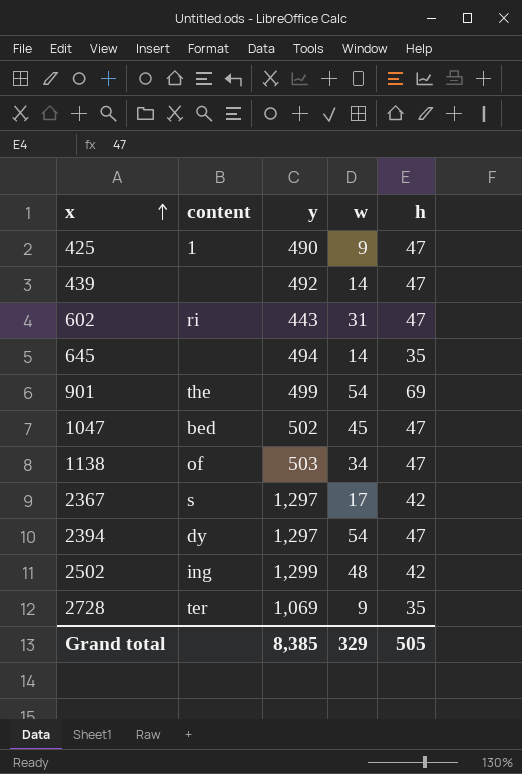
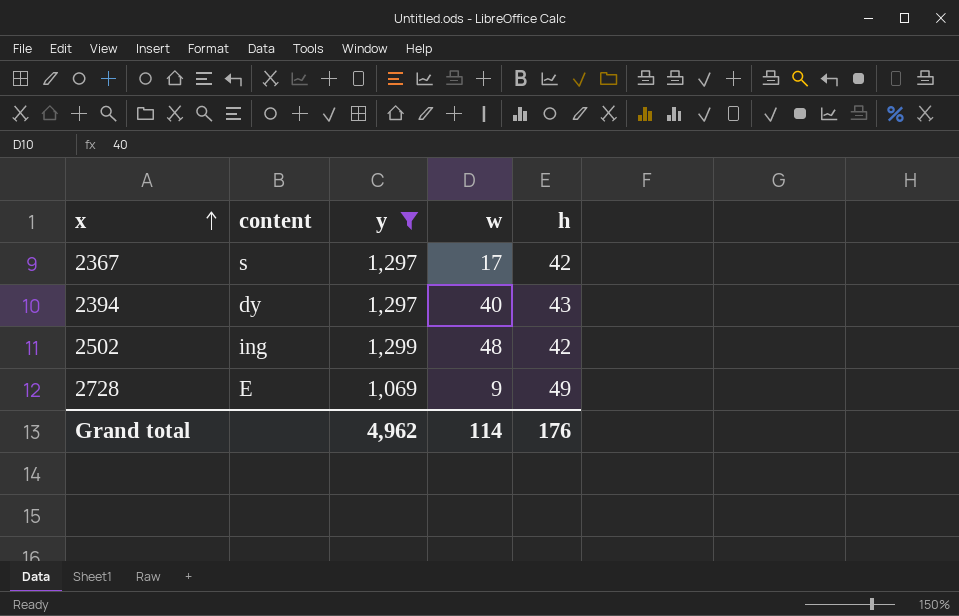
filter: none -> y >= 1,069
2394 | w: 54 -> 40
2394 | h: 47 -> 43
2728 | content: ter -> E
2728 | h: 35 -> 49
Grand total | y: 8,385 -> 4,962
Grand total | w: 329 -> 114
Grand total | h: 505 -> 176

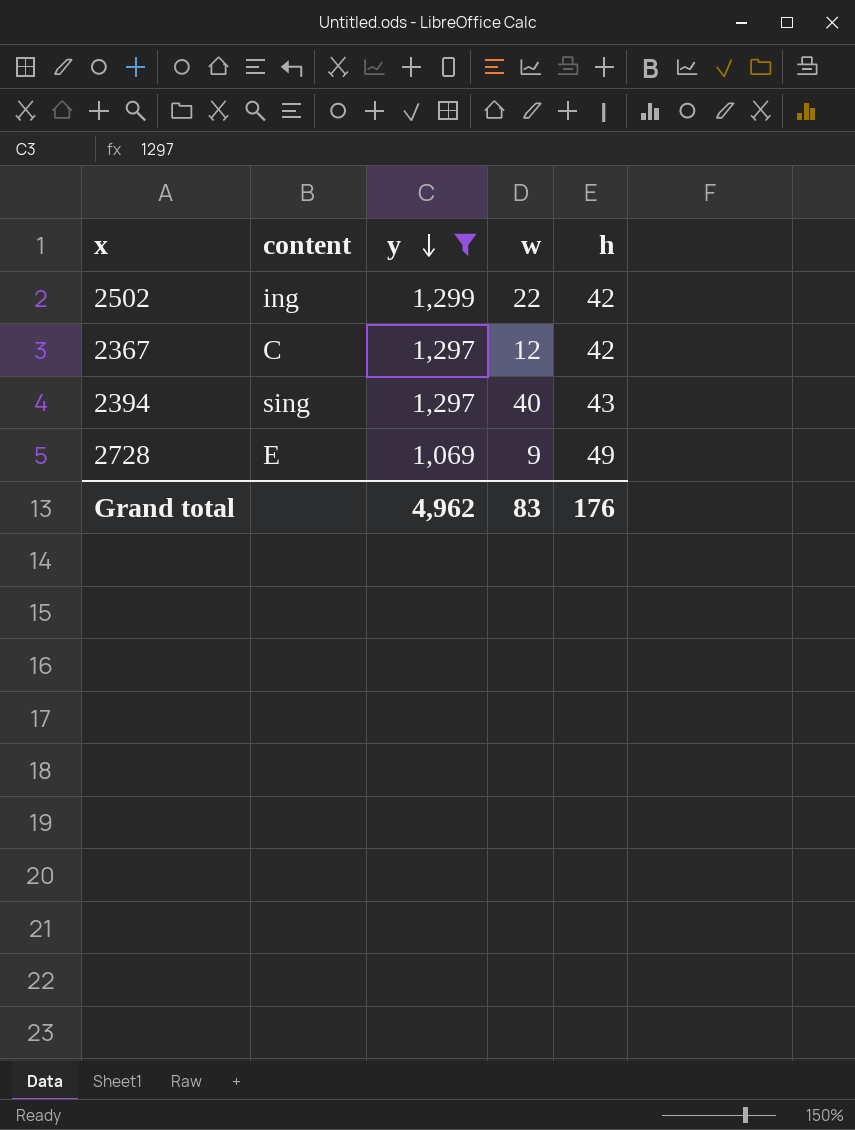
row order: x ascending -> y descending
2502 | w: 48 -> 22
2367 | content: s -> C
2367 | w: 17 -> 12
2394 | content: dy -> sing
Grand total | w: 114 -> 83

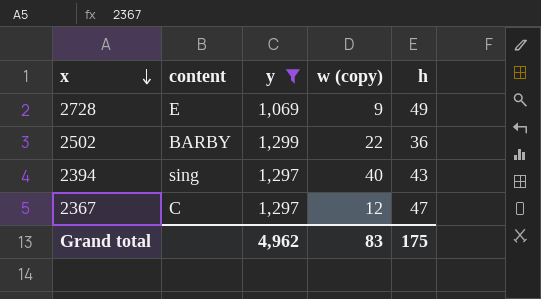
row order: y descending -> x descending
column name: w -> w (copy)
2502 | content: ing -> BARBY
2502 | h: 42 -> 36
2367 | h: 42 -> 47
Grand total | h: 176 -> 175

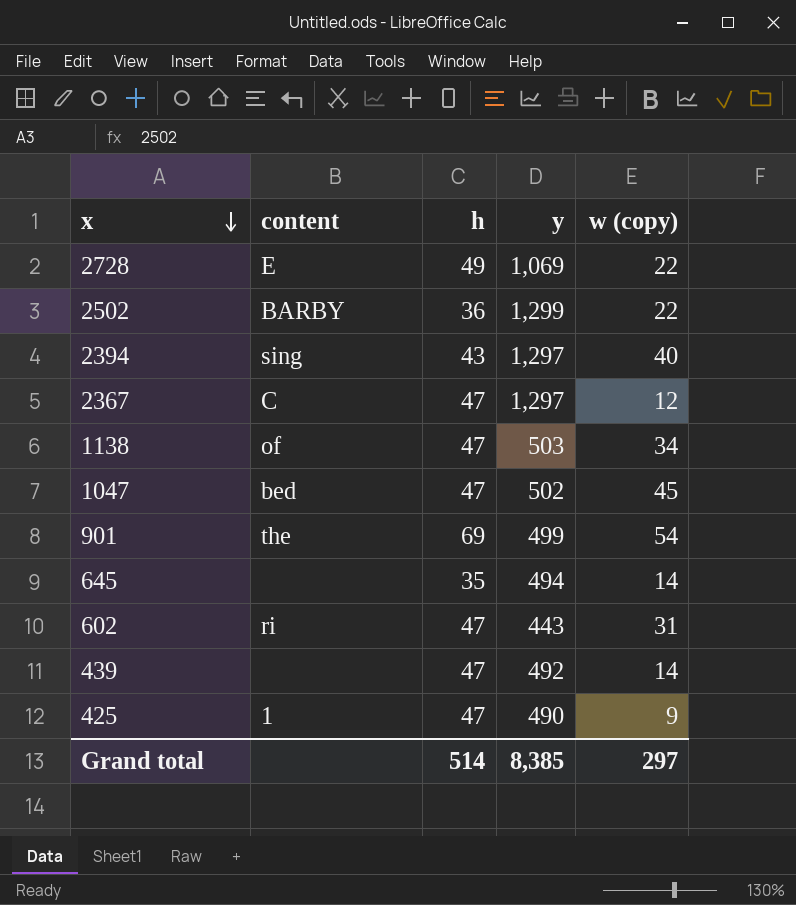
filter: y >= 1,069 -> none
column h | position: 5 -> 3
2728 | w (copy): 9 -> 22
Grand total | h: 175 -> 514
Grand total | y: 4,962 -> 8,385
Grand total | w (copy): 83 -> 297

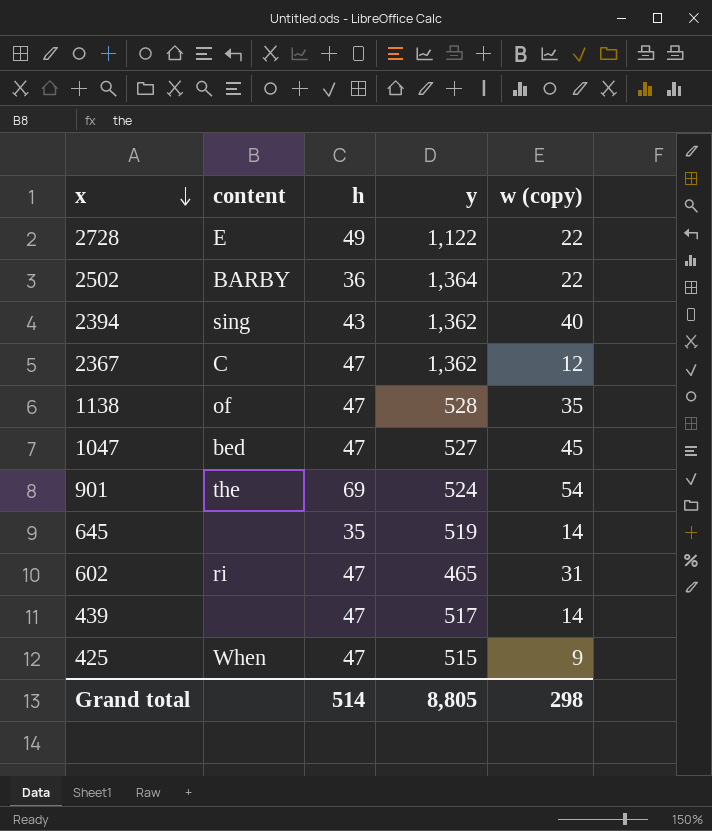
2728 | y: 1,069 -> 1,122
2502 | y: 1,299 -> 1,364
2394 | y: 1,297 -> 1,362
2367 | y: 1,297 -> 1,362
1138 | y: 503 -> 528
1138 | w (copy): 34 -> 35
1047 | y: 502 -> 527
901 | y: 499 -> 524
645 | y: 494 -> 519
602 | y: 443 -> 465
439 | y: 492 -> 517
425 | content: 1 -> When
425 | y: 490 -> 515
Grand total | y: 8,385 -> 8,805
Grand total | w (copy): 297 -> 298

